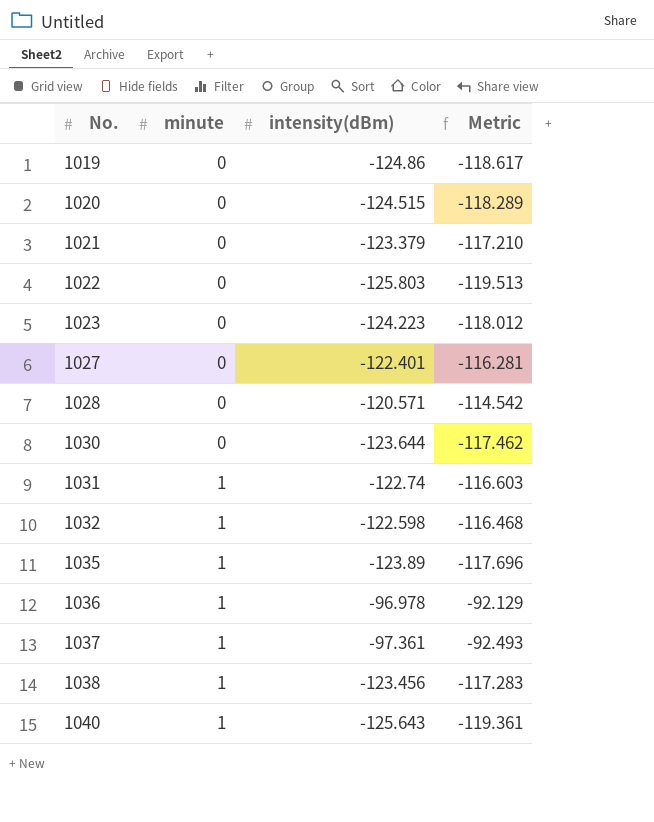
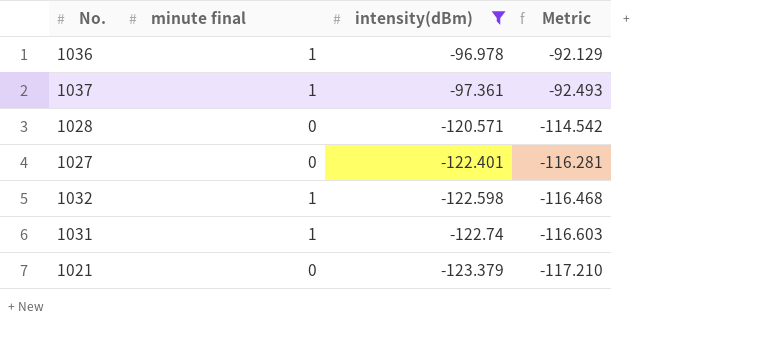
filter: none -> intensity(dBm) >= -123.379
row order: No. ascending -> intensity(dBm) descending
column name: minute -> minute final

